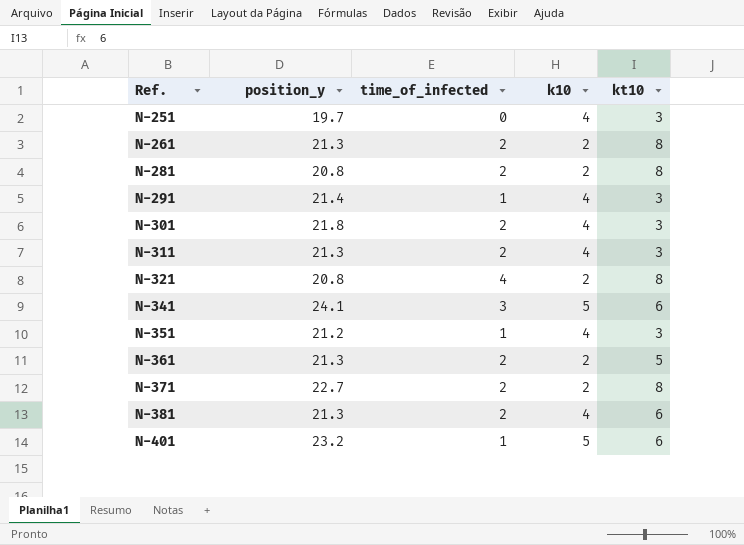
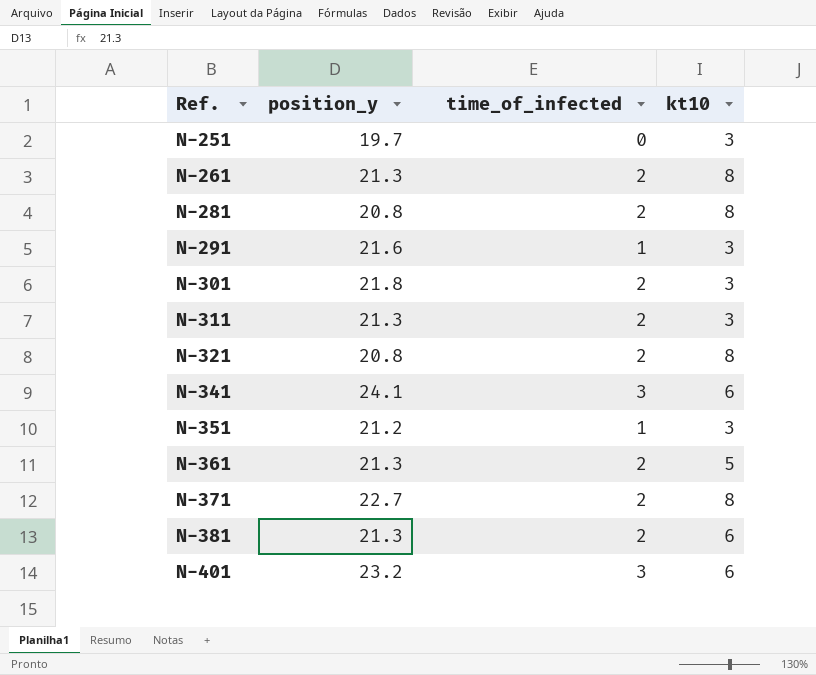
column k10 | position: 4 -> none
N-291 | position_y: 21.4 -> 21.6
N-321 | time_of_infected: 4 -> 2
N-401 | time_of_infected: 1 -> 3

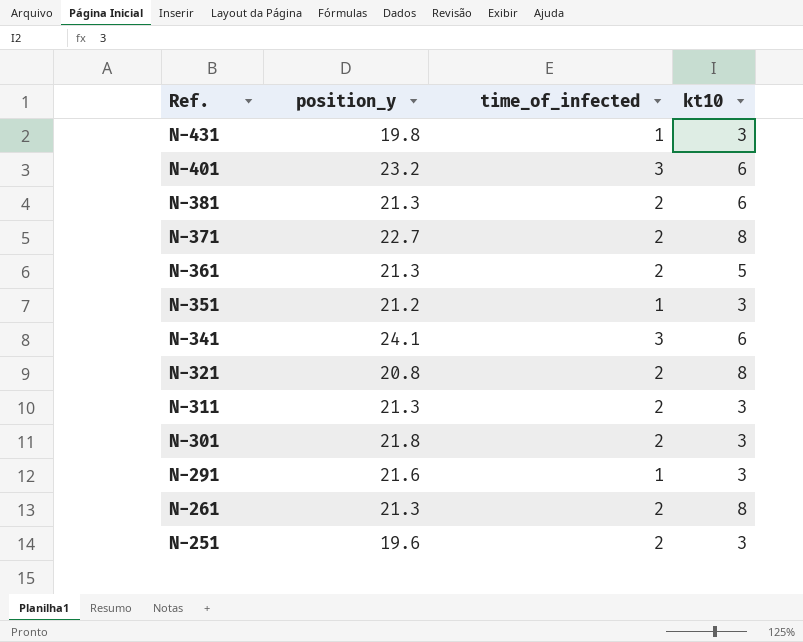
row order: Ref. ascending -> Ref. descending
row N-281: 20.8 | 2 | 8 -> none
row N-431: none -> 19.8 | 1 | 3
N-251 | position_y: 19.7 -> 19.6
N-251 | time_of_infected: 0 -> 2

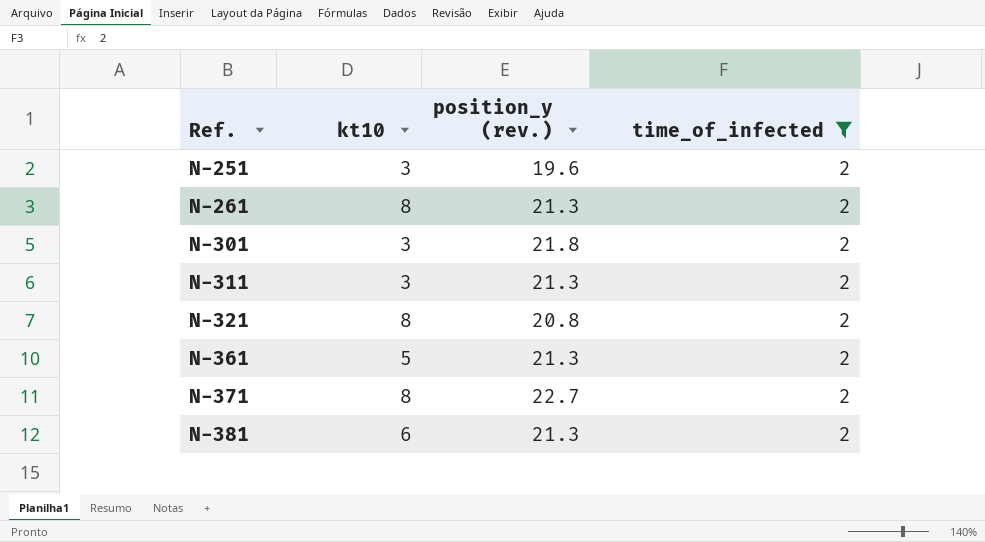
filter: none -> time_of_infected = 2
row order: Ref. descending -> Ref. ascending
column kt10 | position: 4 -> 2
column name: position_y -> position_y (rev.)

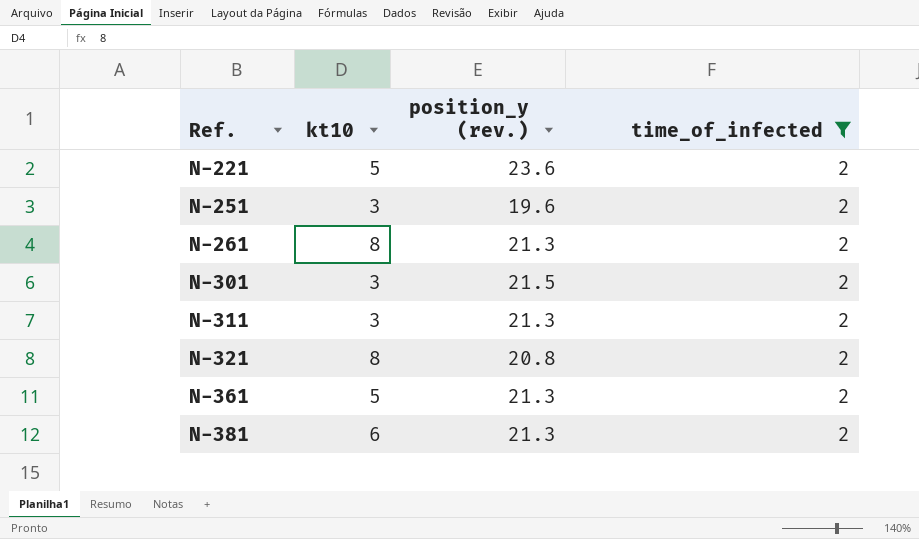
row N-371: 8 | 22.7 | 2 -> none
row N-221: none -> 5 | 23.6 | 2
N-301 | position_y (rev.): 21.8 -> 21.5

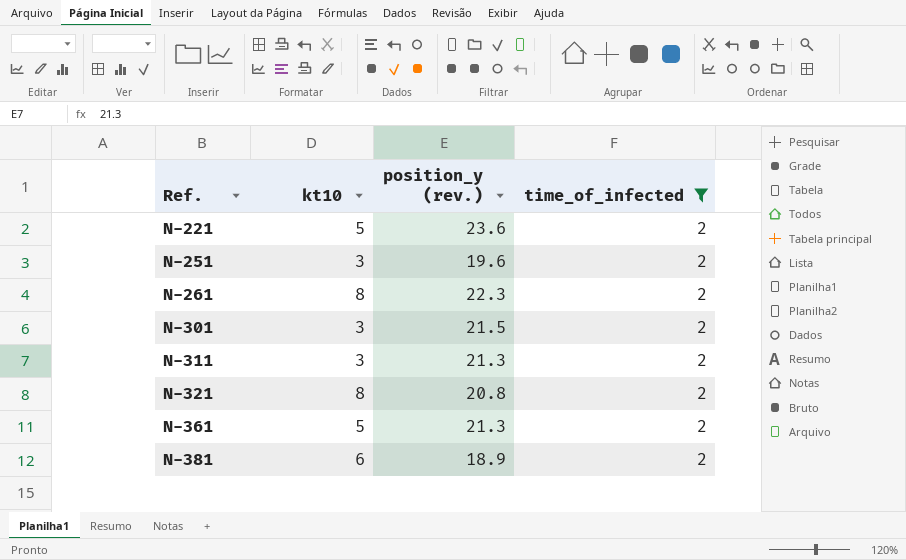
N-261 | position_y (rev.): 21.3 -> 22.3
N-381 | position_y (rev.): 21.3 -> 18.9

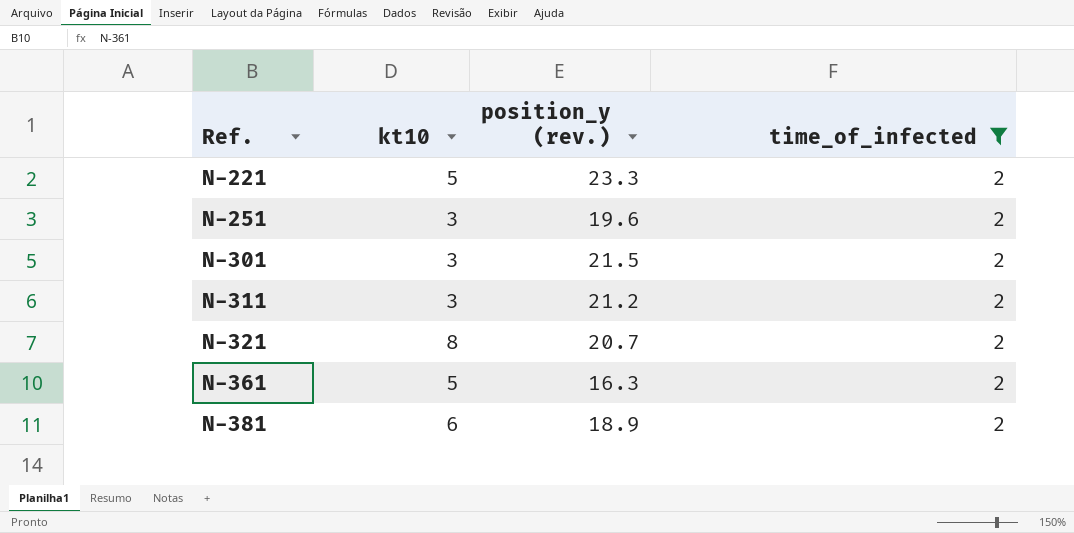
row N-261: 8 | 22.3 | 2 -> none
N-221 | position_y (rev.): 23.6 -> 23.3
N-311 | position_y (rev.): 21.3 -> 21.2
N-321 | position_y (rev.): 20.8 -> 20.7
N-361 | position_y (rev.): 21.3 -> 16.3

